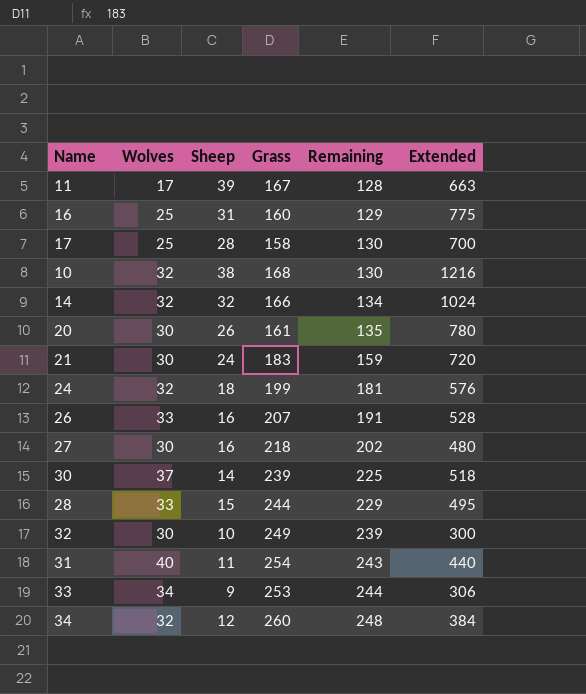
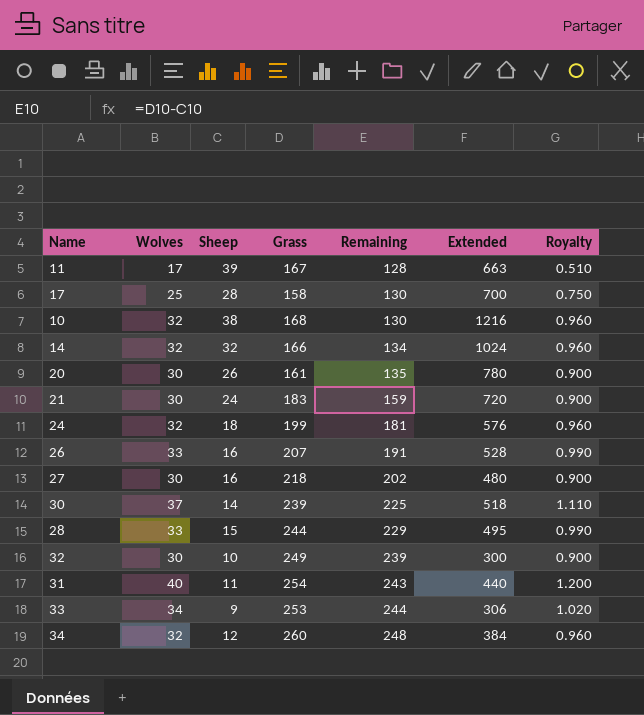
column Royalty | formula: none -> [Wolves] * 0.03
row 16: 25 | 31 | 160 | 129 | 775 -> none

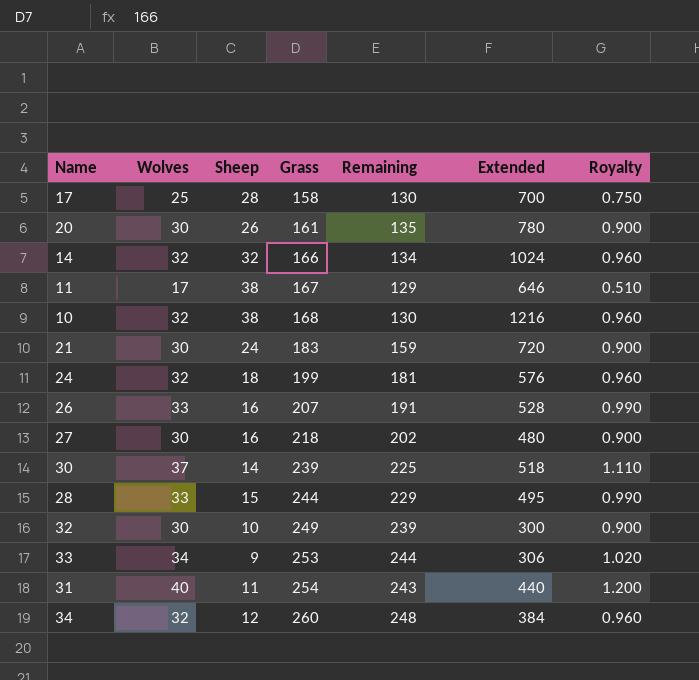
row order: Remaining ascending -> Grass ascending
11 | Sheep: 39 -> 38
11 | Remaining: 128 -> 129
11 | Extended: 663 -> 646

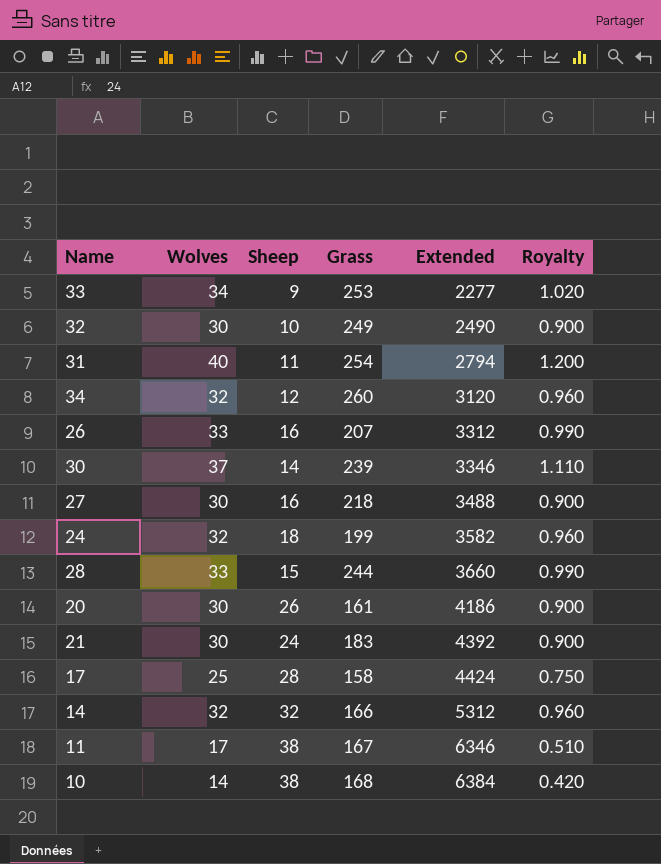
row order: Grass ascending -> Extended ascending
column Remaining | formula: [Grass] - [Sheep] -> none
column Extended | formula: [Wolves] * [Sheep] -> [Sheep] * [Grass]
10 | Wolves: 32 -> 14
10 | Royalty: 0.960 -> 0.420

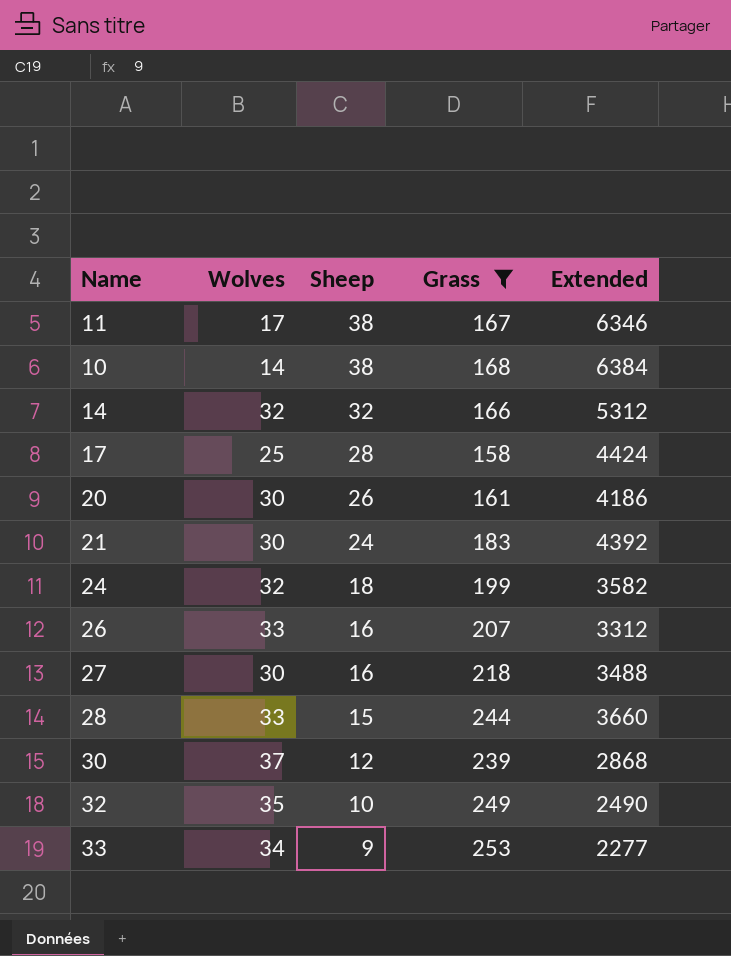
filter: none -> Grass <= 253
row order: Extended ascending -> Sheep descending
column Royalty | formula: [Wolves] * 0.03 -> none
30 | Sheep: 14 -> 12
30 | Extended: 3346 -> 2868
32 | Wolves: 30 -> 35

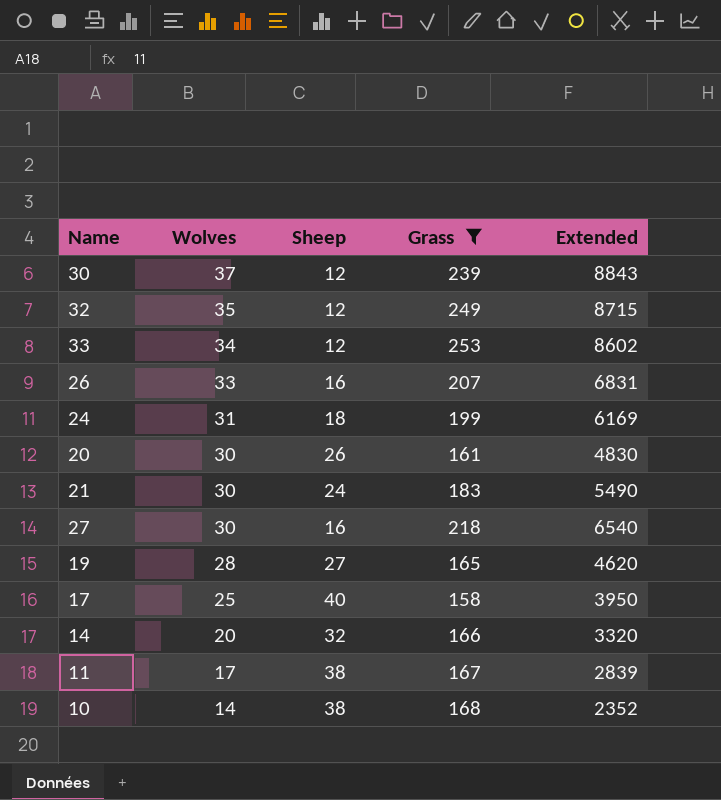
row order: Sheep descending -> Wolves descending
column Extended | formula: [Sheep] * [Grass] -> [Wolves] * [Grass]
row 28: 33 | 15 | 244 | 3660 -> none
32 | Sheep: 10 -> 12
33 | Sheep: 9 -> 12
24 | Wolves: 32 -> 31
row 19: none -> 28 | 27 | 165 | 4620
17 | Sheep: 28 -> 40
14 | Wolves: 32 -> 20

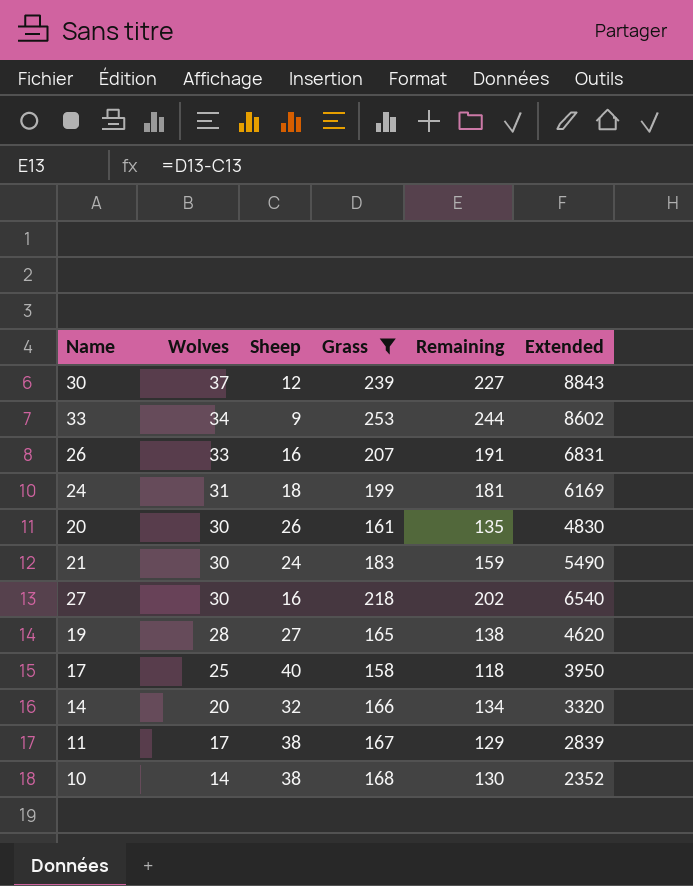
column Remaining | formula: none -> [Grass] - [Sheep]
row 32: 35 | 12 | 249 | 8715 -> none
33 | Sheep: 12 -> 9

